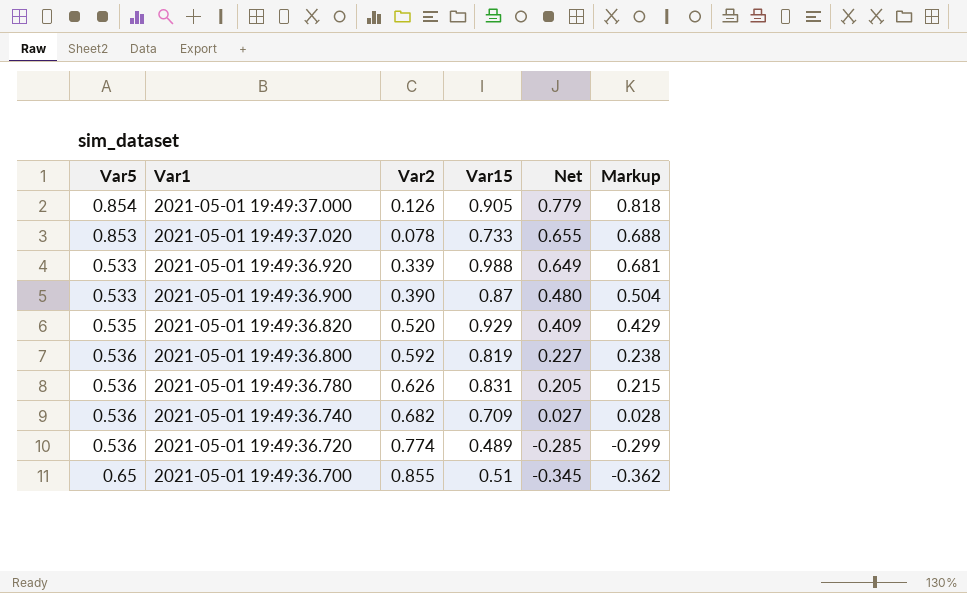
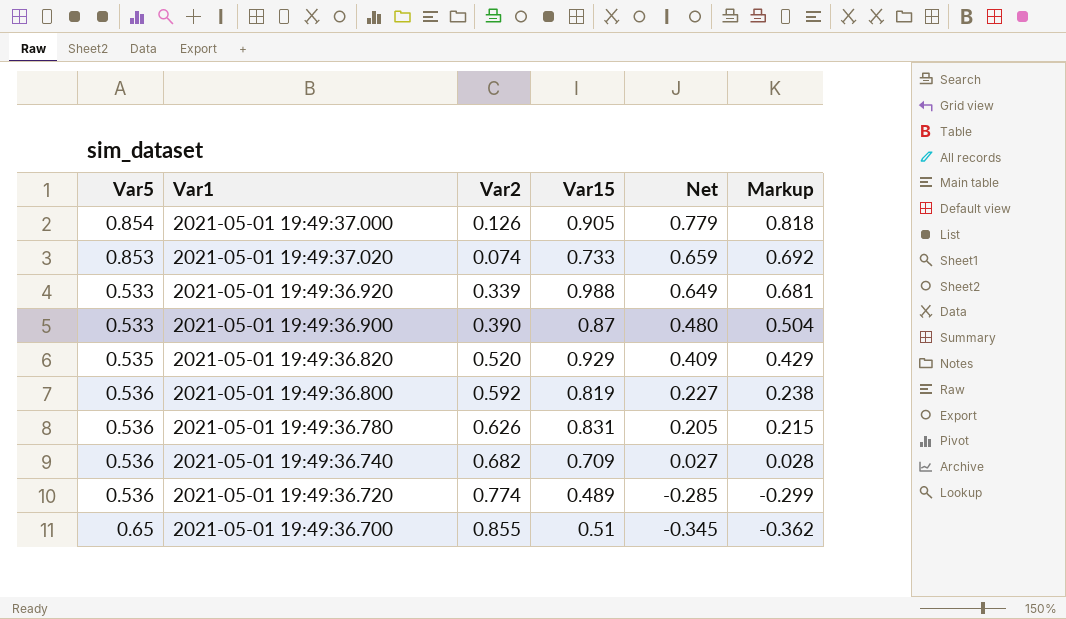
2021-05-01 19:49:37.020 | Var2: 0.078 -> 0.074
2021-05-01 19:49:37.020 | Net: 0.655 -> 0.659
2021-05-01 19:49:37.020 | Markup: 0.688 -> 0.692

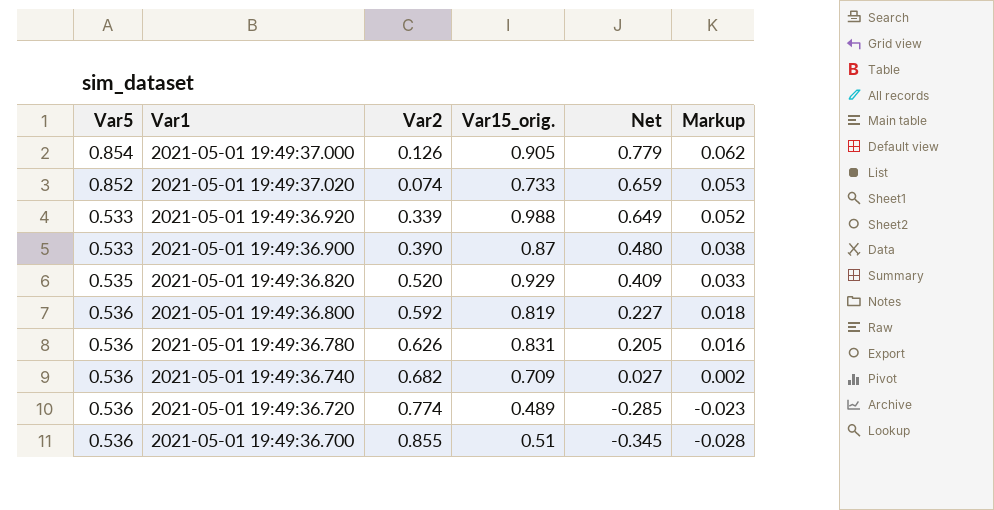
column name: Var15 -> Var15_orig.
column Markup | formula: [Net] * 1.05 -> [Net] * 0.08
2021-05-01 19:49:37.020 | Var5: 0.853 -> 0.852
2021-05-01 19:49:36.700 | Var5: 0.65 -> 0.536

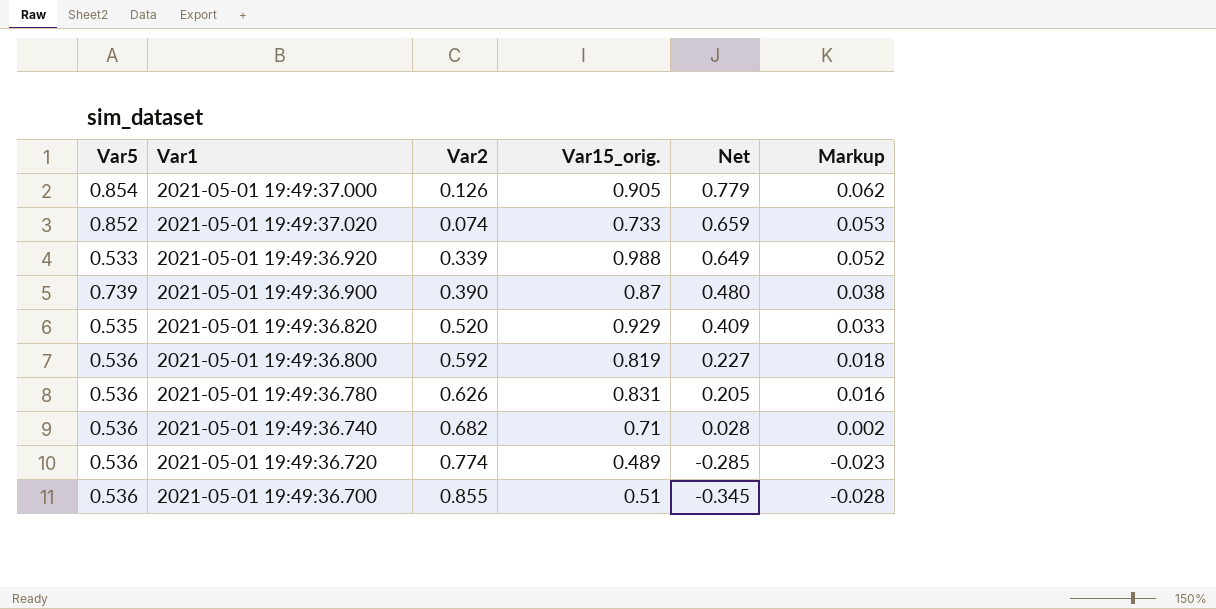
2021-05-01 19:49:36.900 | Var5: 0.533 -> 0.739
2021-05-01 19:49:36.740 | Var15_orig.: 0.709 -> 0.71
2021-05-01 19:49:36.740 | Net: 0.027 -> 0.028

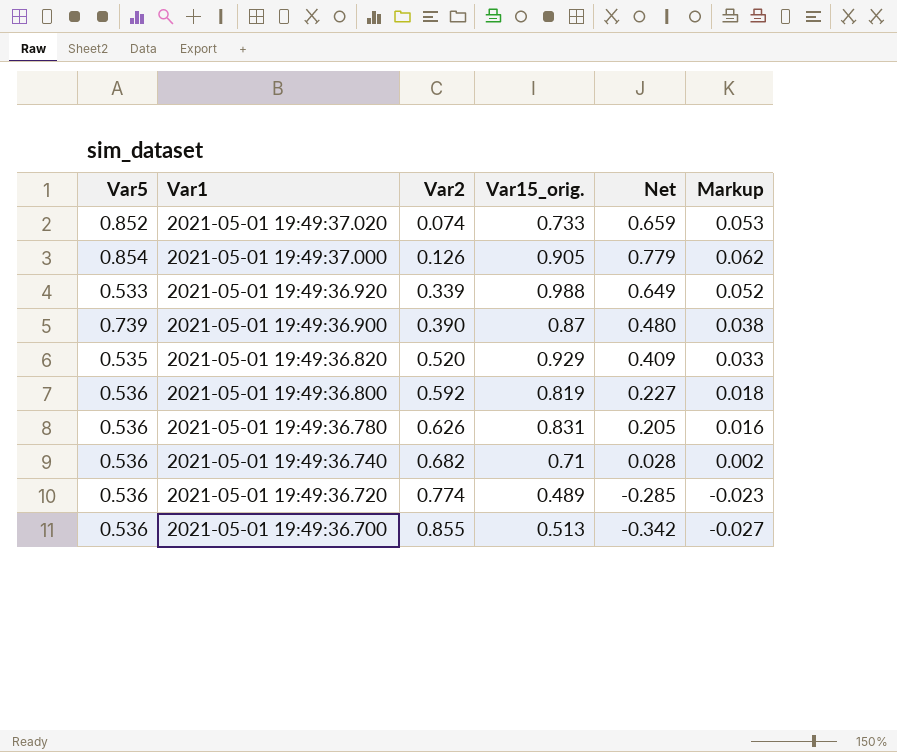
row order: Net descending -> Var1 descending
2021-05-01 19:49:36.700 | Var15_orig.: 0.51 -> 0.513
2021-05-01 19:49:36.700 | Net: -0.345 -> -0.342
2021-05-01 19:49:36.700 | Markup: -0.028 -> -0.027

